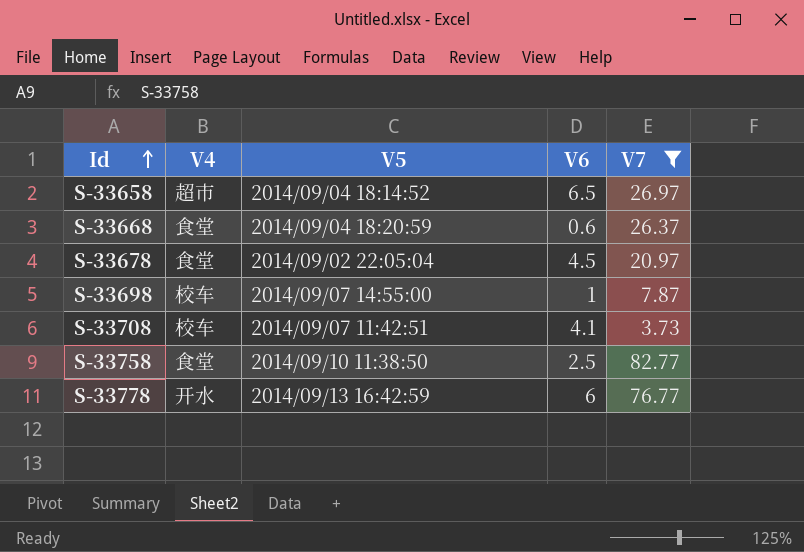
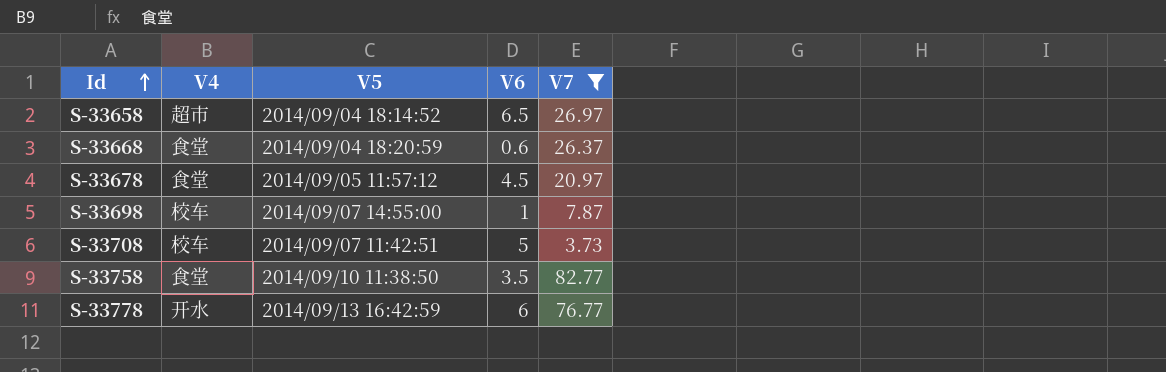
S-33678 | V5: 2014/09/02 22:05:04 -> 2014/09/05 11:57:12
S-33708 | V6: 4.1 -> 5
S-33758 | V6: 2.5 -> 3.5

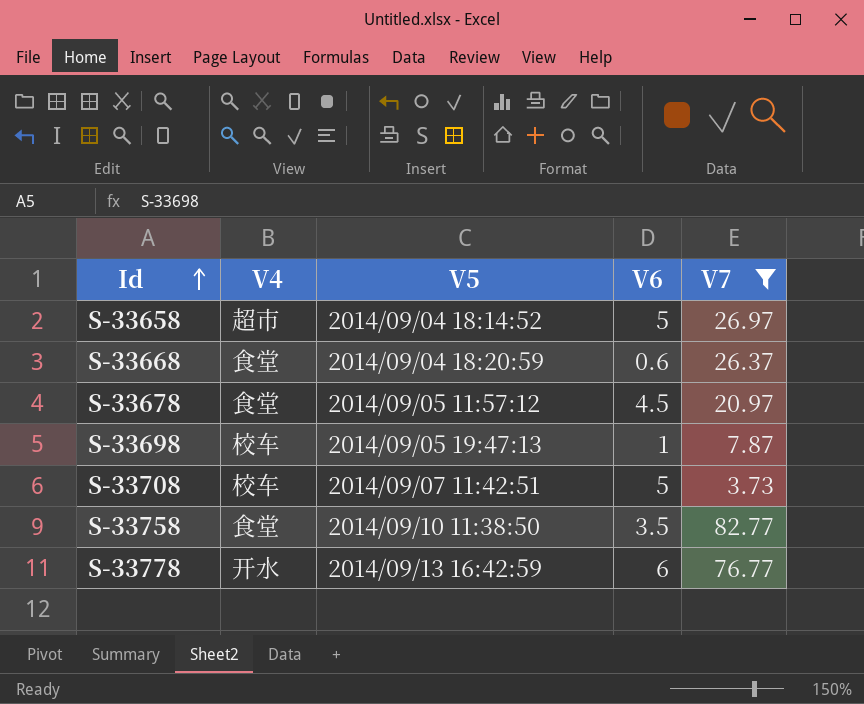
S-33658 | V6: 6.5 -> 5
S-33698 | V5: 2014/09/07 14:55:00 -> 2014/09/05 19:47:13

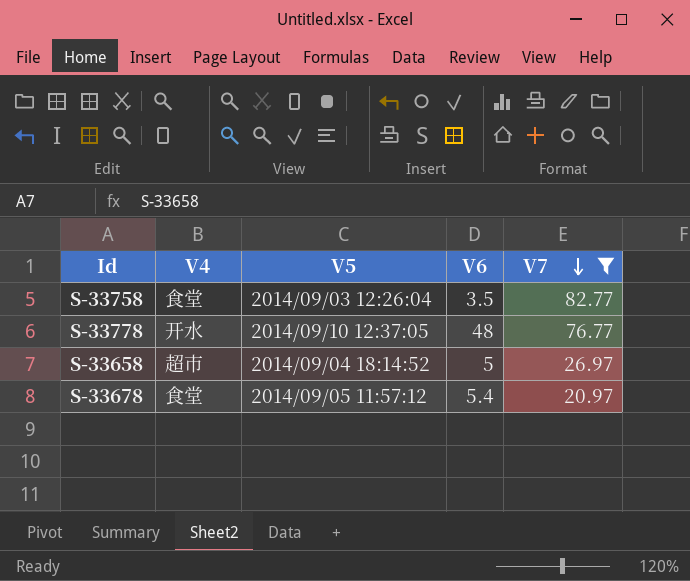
row order: Id ascending -> V7 descending
row S-33668: 食堂 | 2014/09/04 18:20:59 | 0.6 | 26.37 -> none
row S-33698: 校车 | 2014/09/05 19:47:13 | 1 | 7.87 -> none
row S-33708: 校车 | 2014/09/07 11:42:51 | 5 | 3.73 -> none
S-33758 | V5: 2014/09/10 11:38:50 -> 2014/09/03 12:26:04
S-33778 | V5: 2014/09/13 16:42:59 -> 2014/09/10 12:37:05
S-33778 | V6: 6 -> 48
S-33678 | V6: 4.5 -> 5.4

